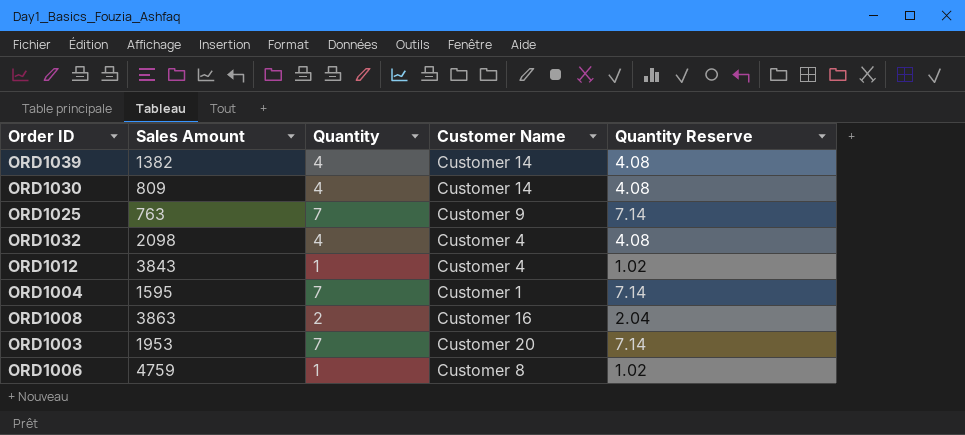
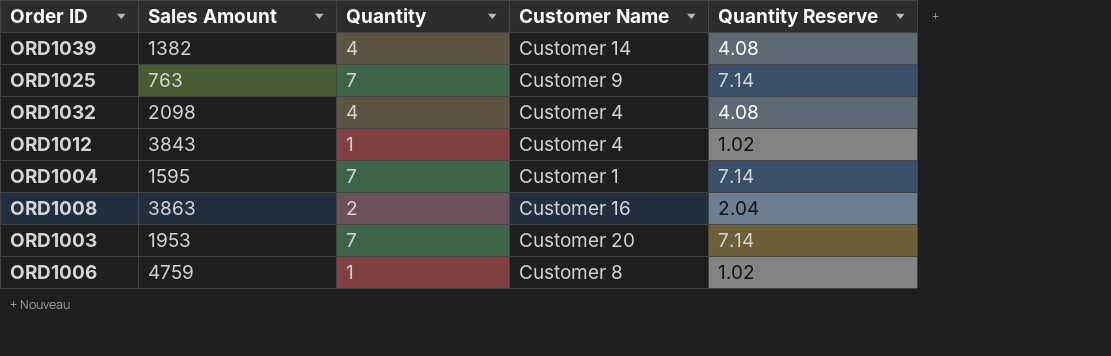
row ORD1030: 809 | 4 | Customer 14 | 4.08 -> none

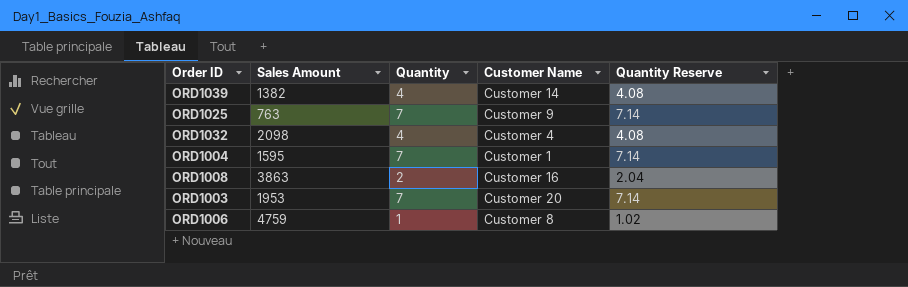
row ORD1012: 3843 | 1 | Customer 4 | 1.02 -> none

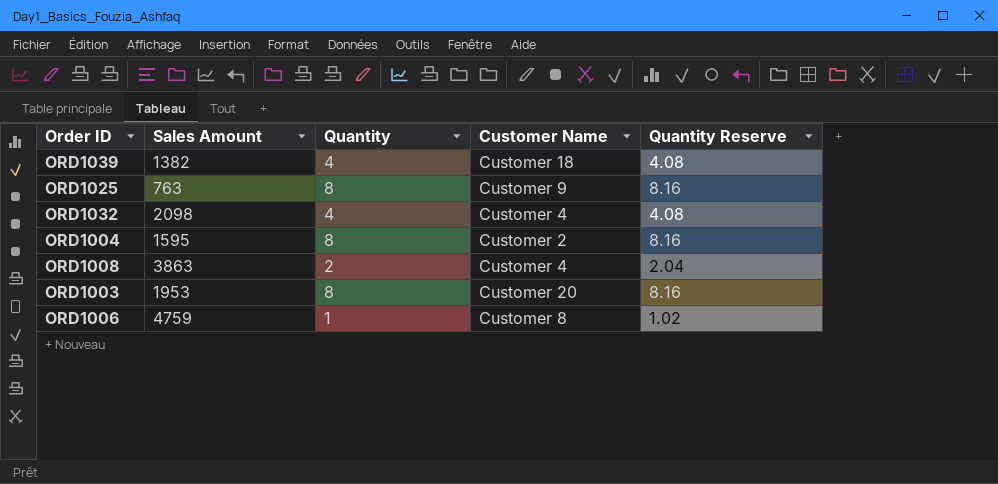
ORD1039 | Customer Name: Customer 14 -> Customer 18
ORD1025 | Quantity: 7 -> 8
ORD1025 | Quantity Reserve: 7.14 -> 8.16
ORD1004 | Quantity: 7 -> 8
ORD1004 | Customer Name: Customer 1 -> Customer 2
ORD1004 | Quantity Reserve: 7.14 -> 8.16
ORD1008 | Customer Name: Customer 16 -> Customer 4
ORD1003 | Quantity: 7 -> 8
ORD1003 | Quantity Reserve: 7.14 -> 8.16

